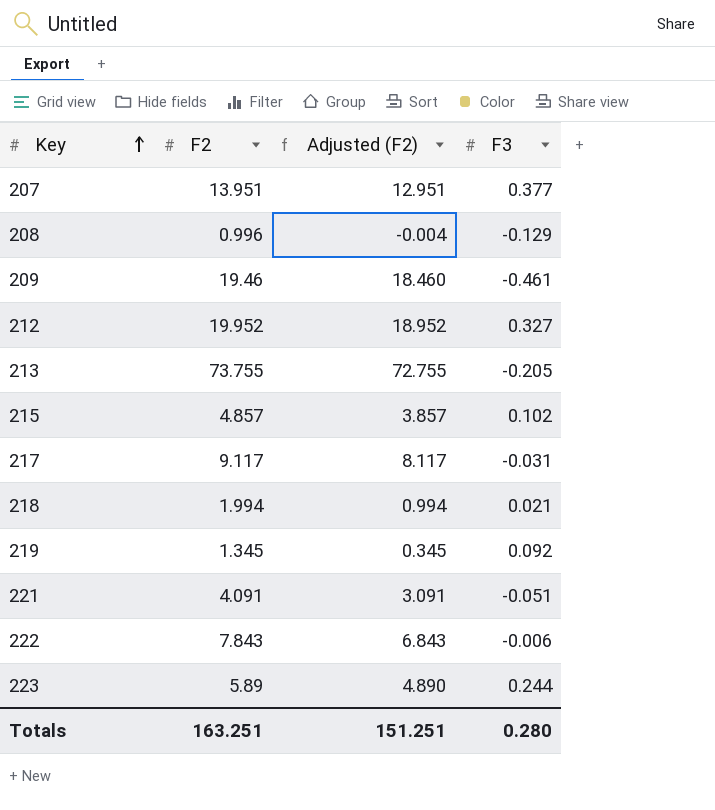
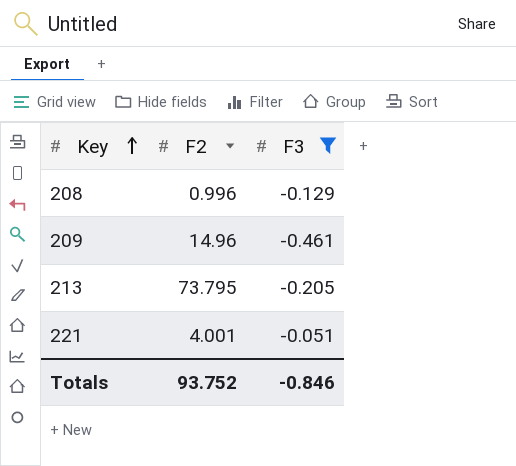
filter: none -> F3 <= -0.051
column Adjusted (F2) | formula: [F2] - 1 -> none
209 | F2: 19.46 -> 14.96
213 | F2: 73.755 -> 73.795
221 | F2: 4.091 -> 4.001
Totals | F2: 163.251 -> 93.752
Totals | F3: 0.280 -> -0.846

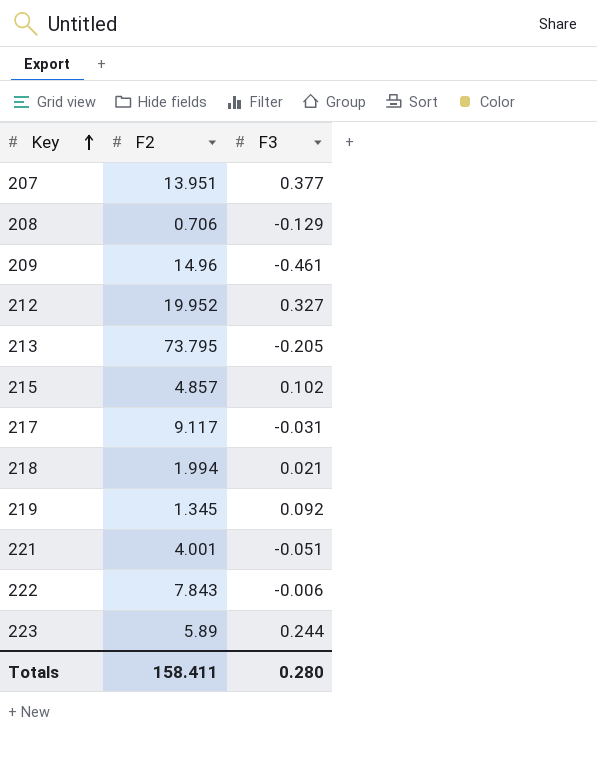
filter: F3 <= -0.051 -> none
208 | F2: 0.996 -> 0.706
Totals | F2: 93.752 -> 158.411
Totals | F3: -0.846 -> 0.280

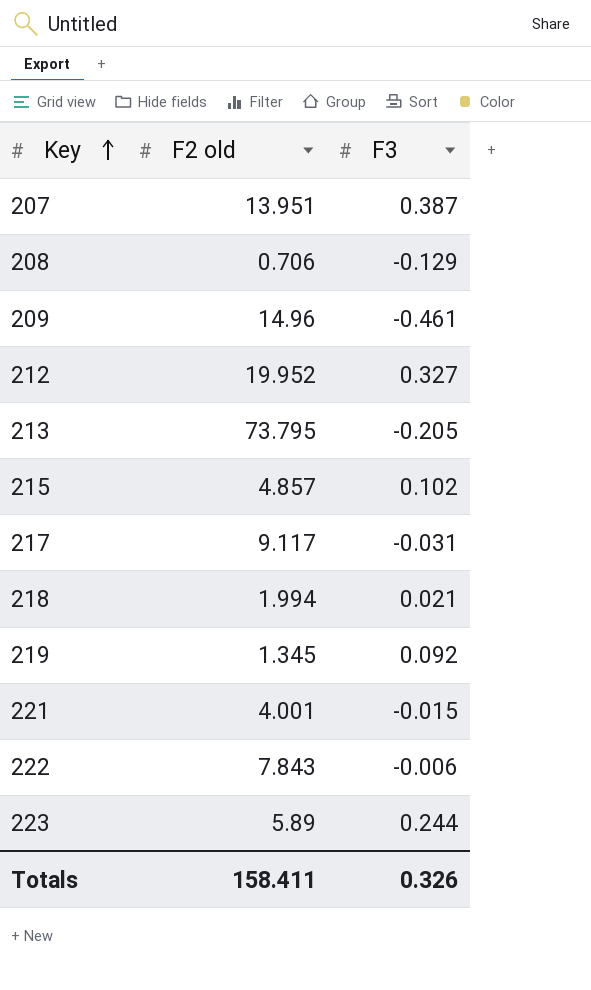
column name: F2 -> F2 old
207 | F3: 0.377 -> 0.387
221 | F3: -0.051 -> -0.015
Totals | F3: 0.280 -> 0.326

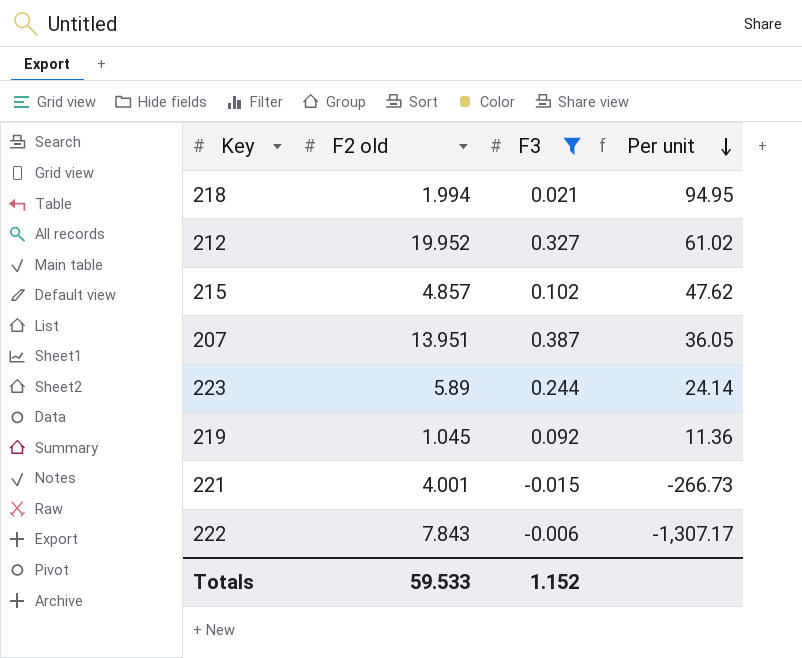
filter: none -> F3 >= -0.015
row order: Key ascending -> Per unit descending
column Per unit | formula: none -> [F2 old] / [F3]
219 | F2 old: 1.345 -> 1.045
Totals | F2 old: 158.411 -> 59.533
Totals | F3: 0.326 -> 1.152

